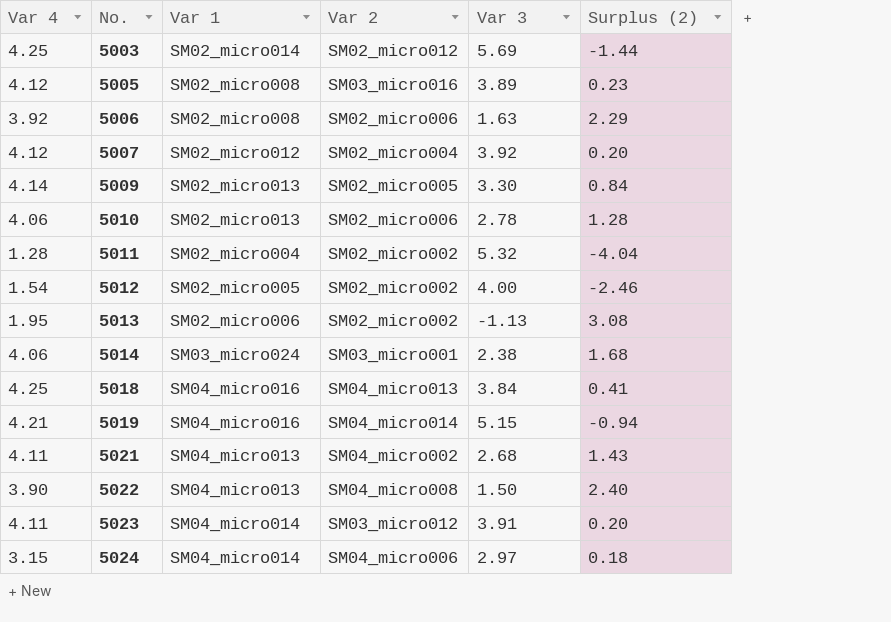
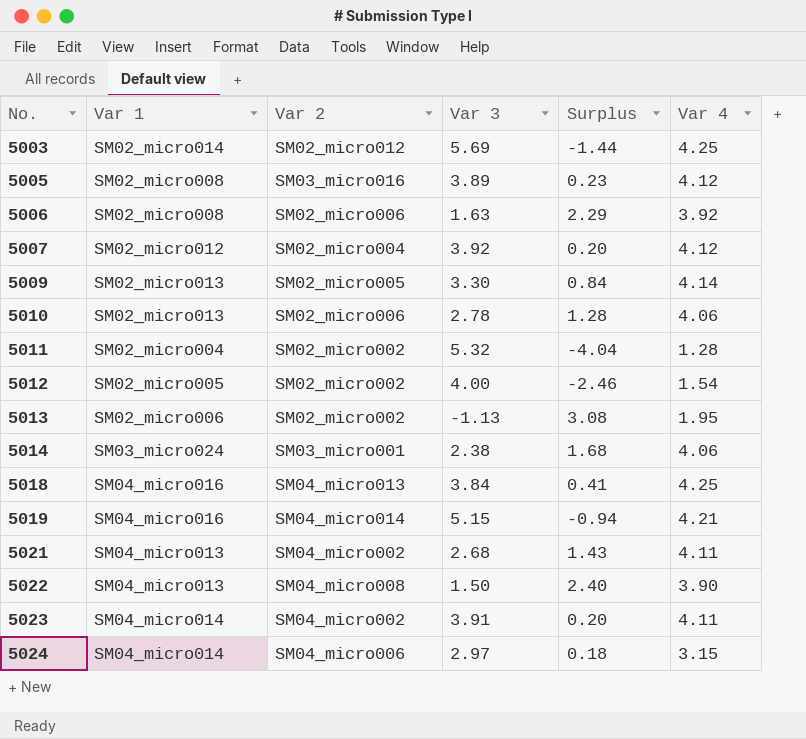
column name: Surplus (2) -> Surplus
column Var 4 | position: 1 -> 6
5023 | Var 2: SM03_micro012 -> SM04_micro002

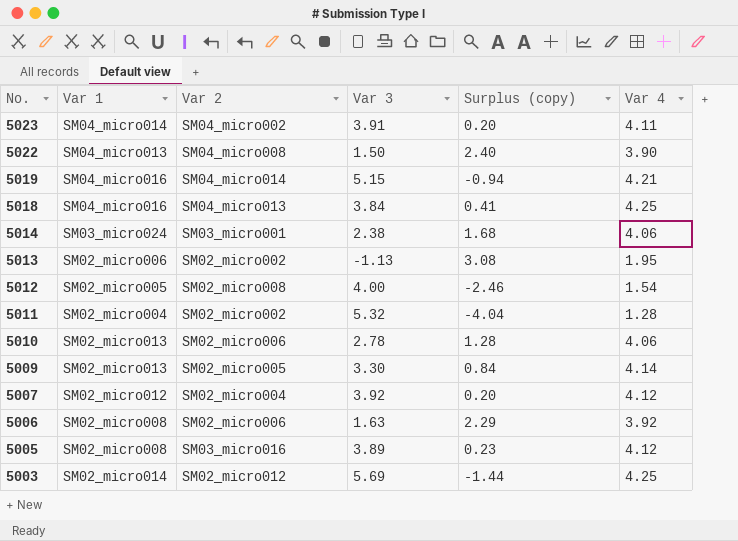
row order: No. ascending -> No. descending
column name: Surplus -> Surplus (copy)
row 5021: SM04_micro013 | SM04_micro002 | 2.68 | 1.43 | 4.11 -> none
row 5024: SM04_micro014 | SM04_micro006 | 2.97 | 0.18 | 3.15 -> none
5012 | Var 2: SM02_micro002 -> SM02_micro008

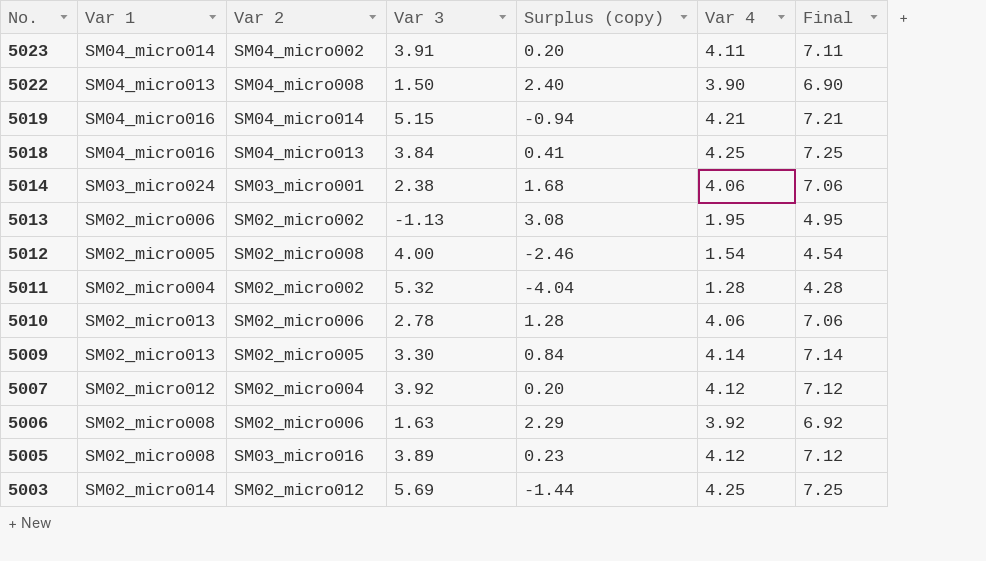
column Final | formula: none -> [Var 4] + 3

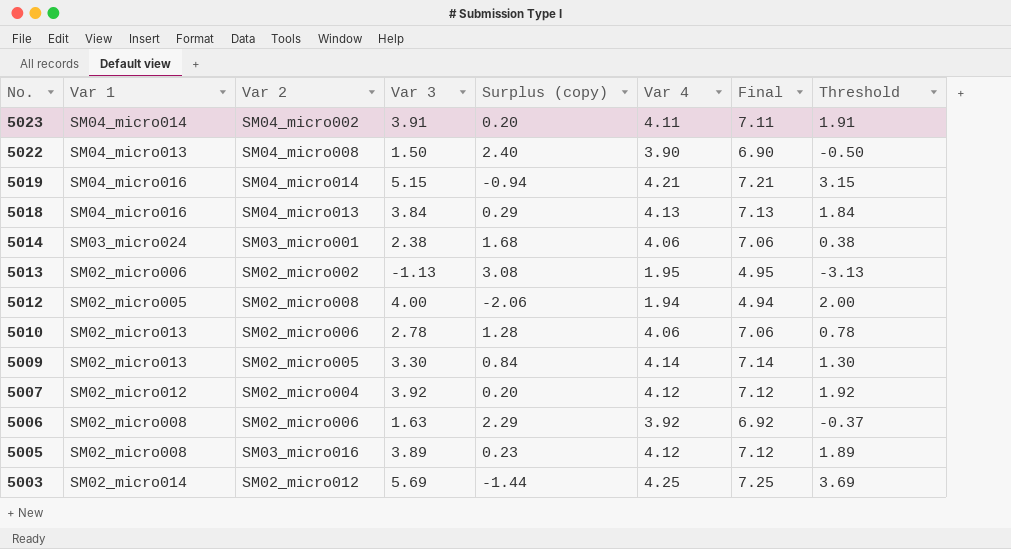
column Threshold | formula: none -> [Var 3] - 2
row 5011: SM02_micro004 | SM02_micro002 | 5.32 | -4.04 | 1.28 | 4.28 -> none
5018 | Surplus (copy): 0.41 -> 0.29
5018 | Var 4: 4.25 -> 4.13
5018 | Final: 7.25 -> 7.13
5012 | Surplus (copy): -2.46 -> -2.06
5012 | Var 4: 1.54 -> 1.94
5012 | Final: 4.54 -> 4.94

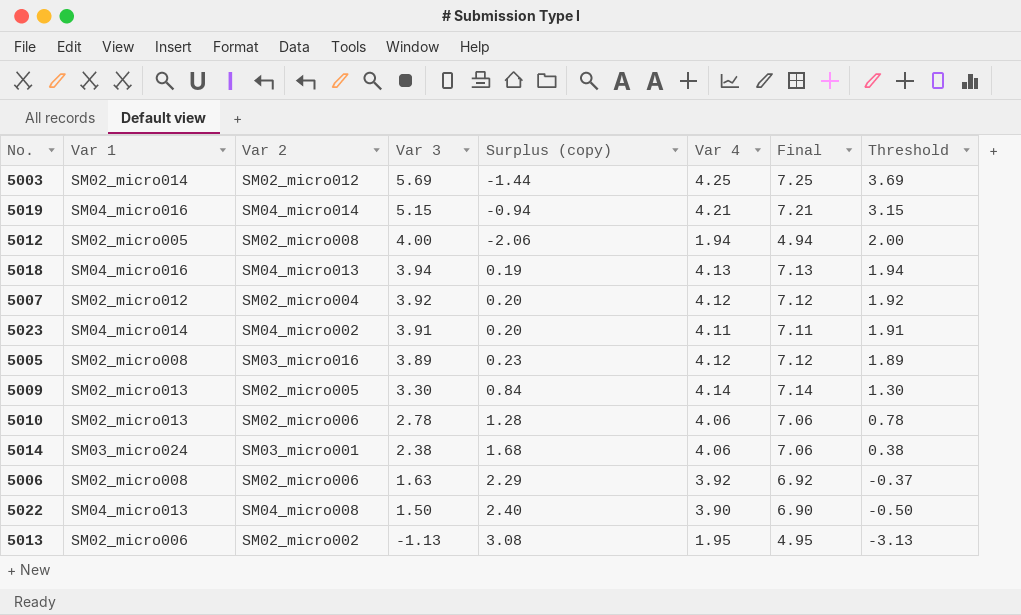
row order: No. descending -> Var 3 descending
5018 | Var 3: 3.84 -> 3.94
5018 | Surplus (copy): 0.29 -> 0.19
5018 | Threshold: 1.84 -> 1.94

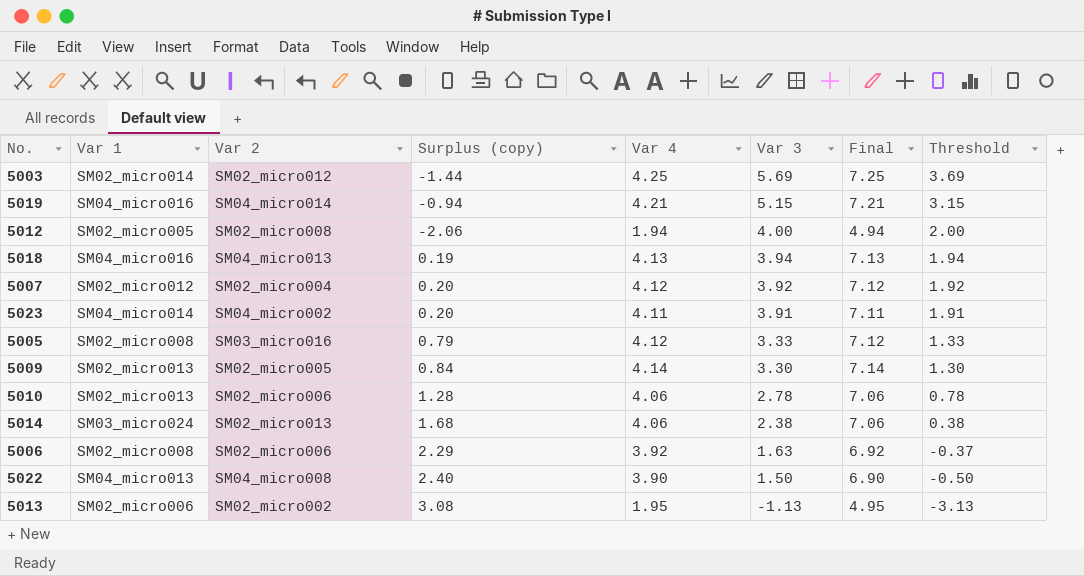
column Var 3 | position: 4 -> 6
5005 | Surplus (copy): 0.23 -> 0.79
5005 | Var 3: 3.89 -> 3.33
5005 | Threshold: 1.89 -> 1.33
5014 | Var 2: SM03_micro001 -> SM02_micro013

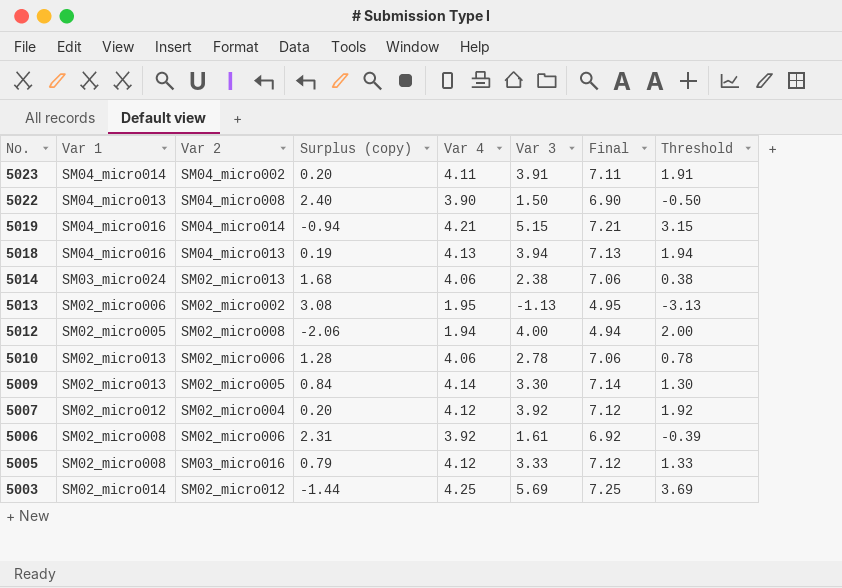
row order: Var 3 descending -> No. descending
5006 | Surplus (copy): 2.29 -> 2.31
5006 | Var 3: 1.63 -> 1.61
5006 | Threshold: -0.37 -> -0.39

